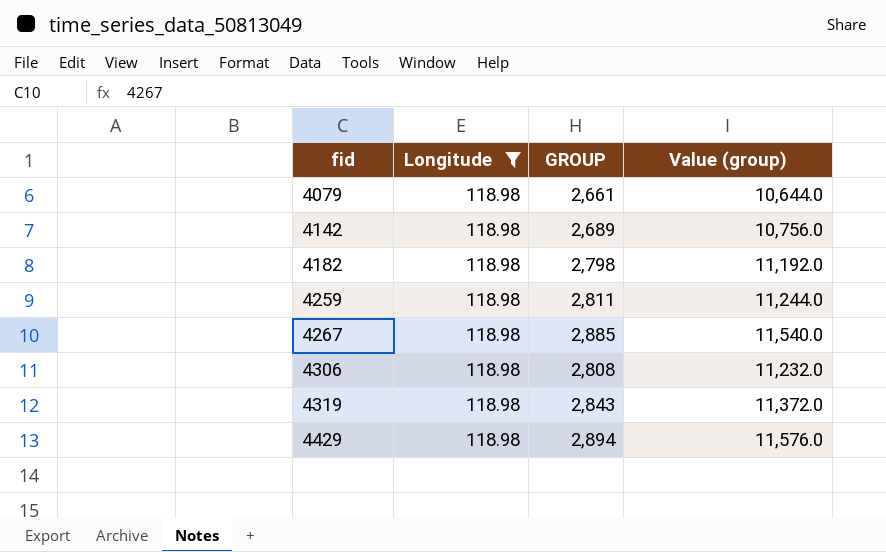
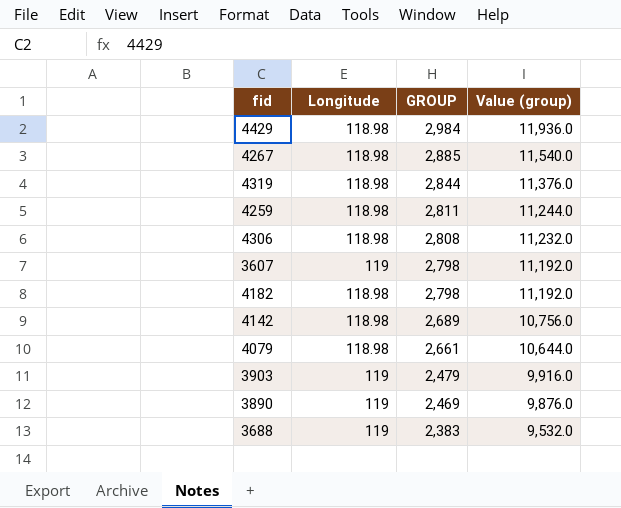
filter: Longitude = 118.98 -> none
row order: fid ascending -> GROUP descending
4429 | GROUP: 2,894 -> 2,984
4429 | Value (group): 11,576.0 -> 11,936.0
4319 | GROUP: 2,843 -> 2,844
4319 | Value (group): 11,372.0 -> 11,376.0

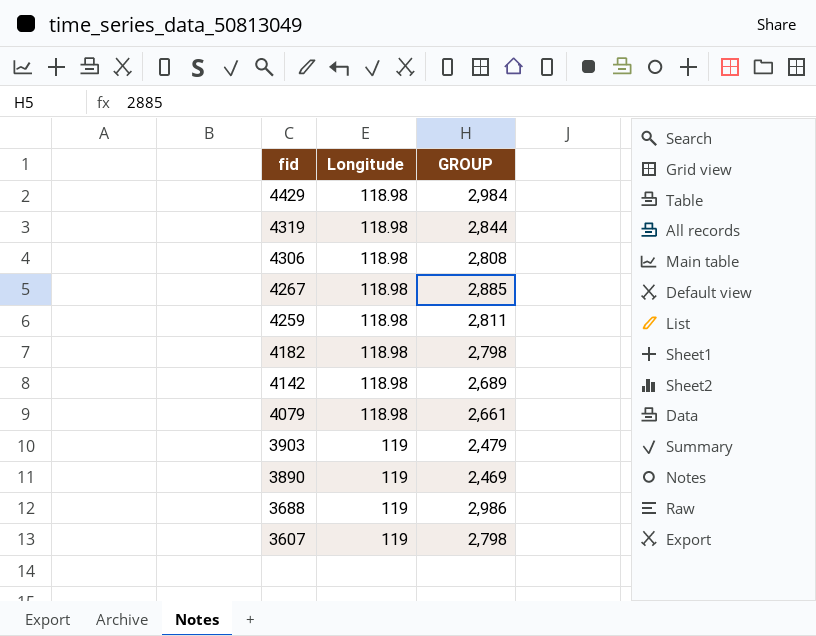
row order: GROUP descending -> fid descending
column Value (group) | formula: [GROUP] * 4 -> none
3688 | GROUP: 2,383 -> 2,986

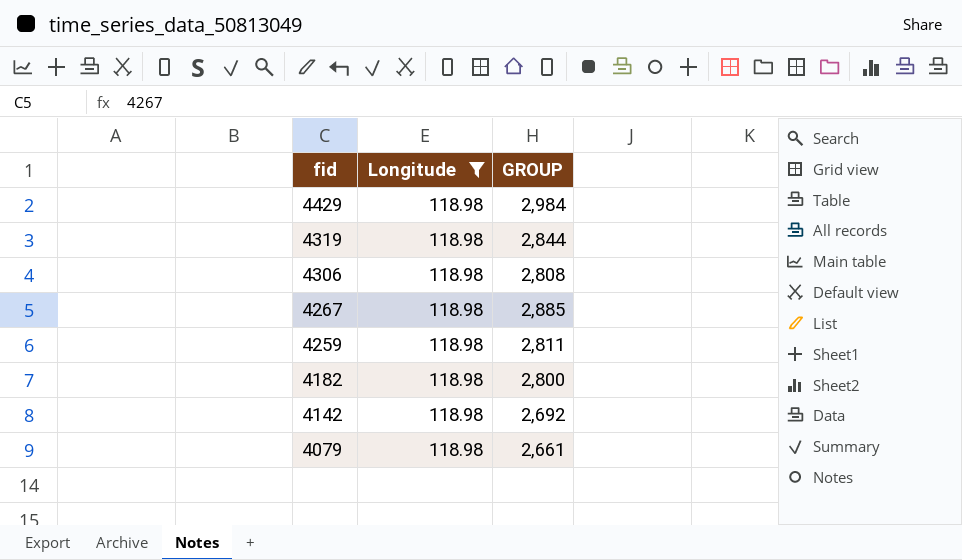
filter: none -> Longitude = 118.98
4182 | GROUP: 2,798 -> 2,800
4142 | GROUP: 2,689 -> 2,692

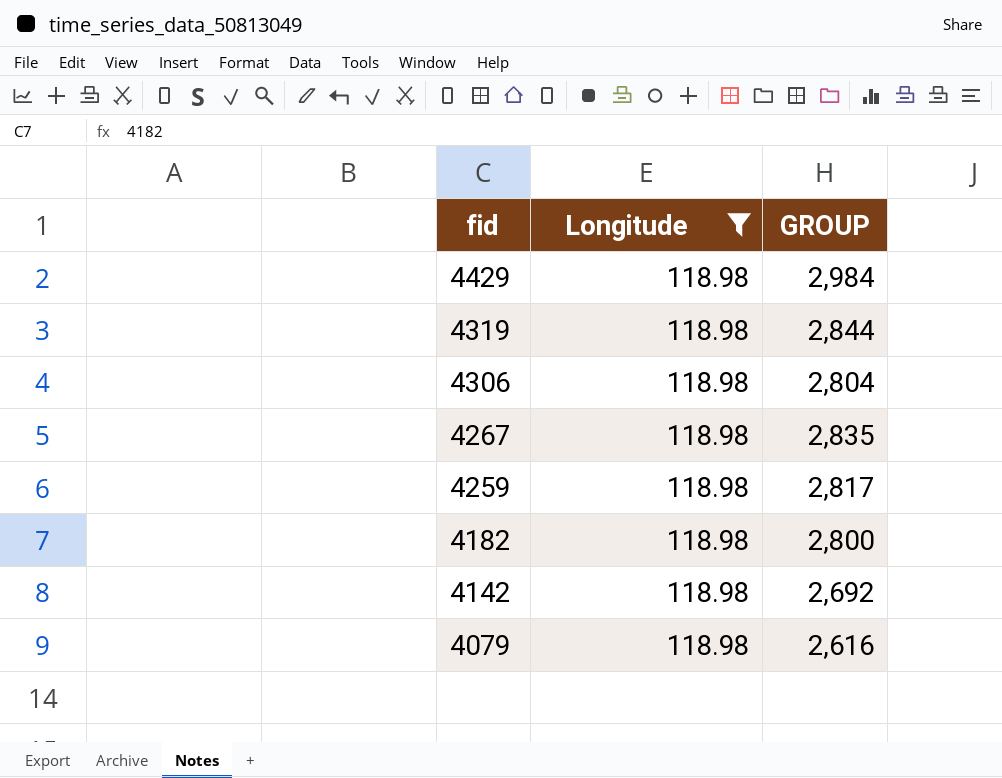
4306 | GROUP: 2,808 -> 2,804
4267 | GROUP: 2,885 -> 2,835
4259 | GROUP: 2,811 -> 2,817
4079 | GROUP: 2,661 -> 2,616

